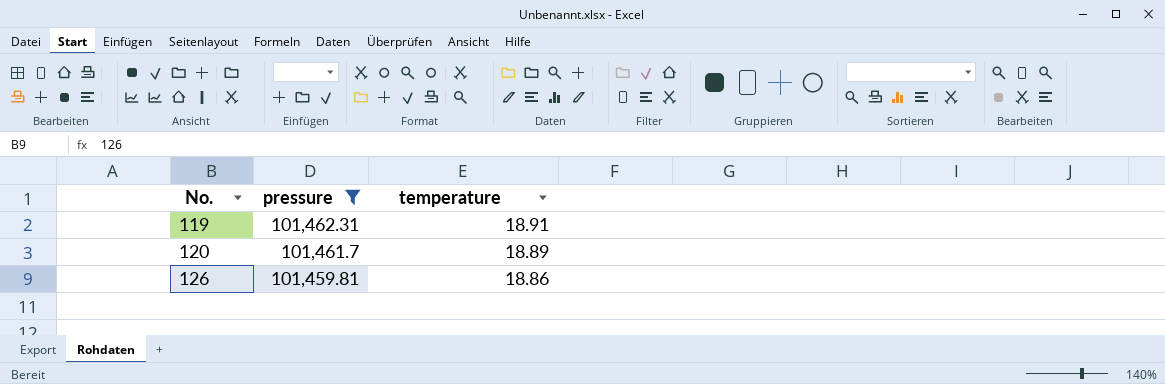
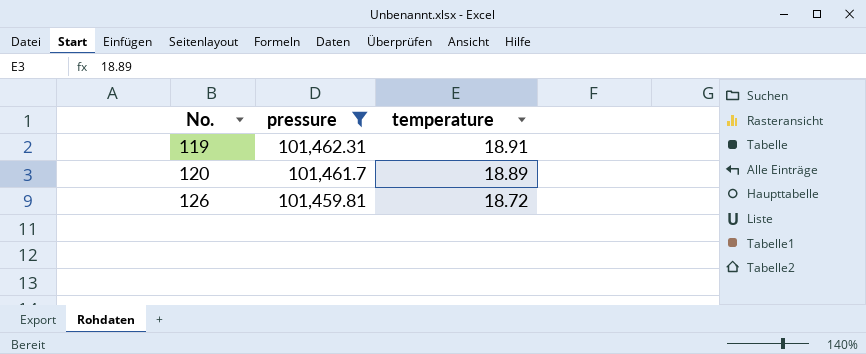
126 | temperature: 18.86 -> 18.72

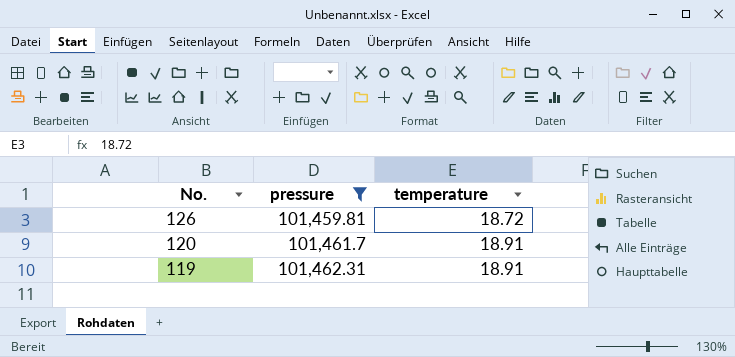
row order: No. ascending -> No. descending
120 | temperature: 18.89 -> 18.91

